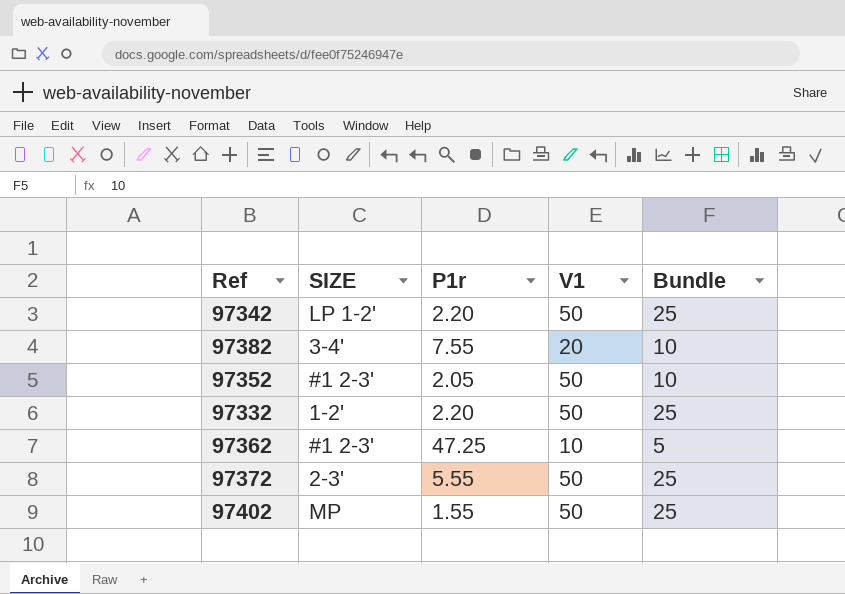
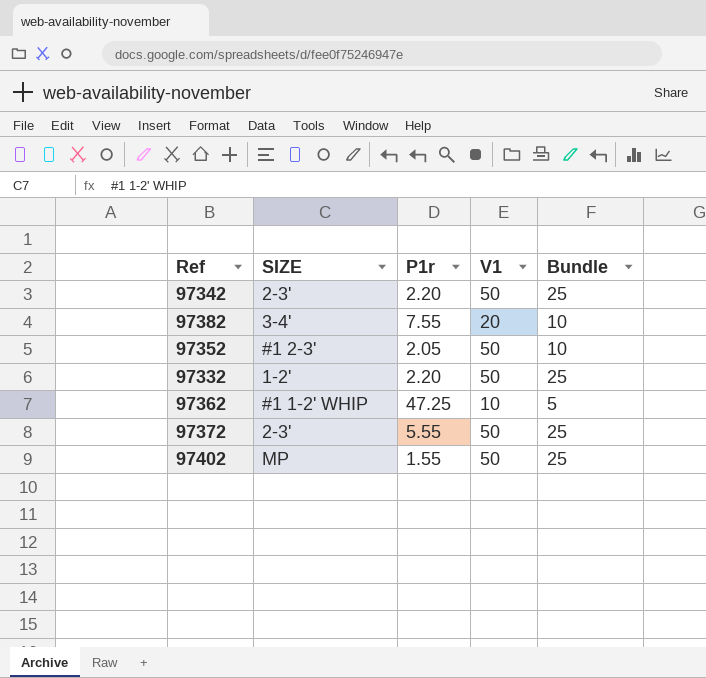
97342 | SIZE: LP 1-2' -> 2-3'
97362 | SIZE: #1 2-3' -> #1 1-2' WHIP

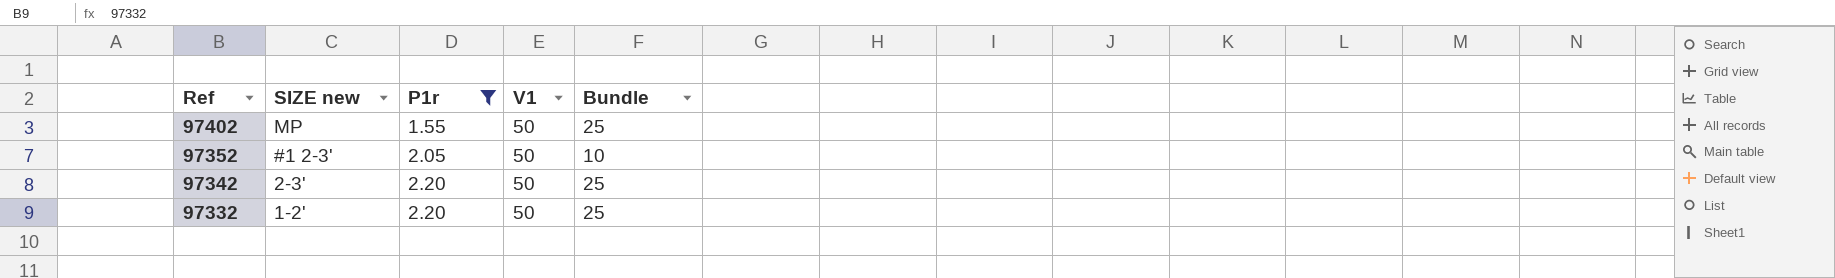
filter: none -> P1r <= 2.20
row order: none -> Ref descending
column name: SIZE -> SIZE new

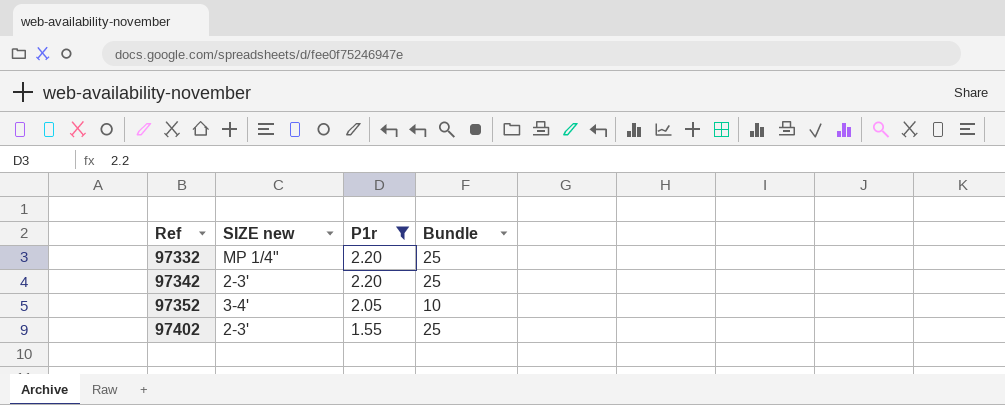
row order: Ref descending -> Ref ascending
column V1 | position: 4 -> none
97332 | SIZE new: 1-2' -> MP 1/4"
97352 | SIZE new: #1 2-3' -> 3-4'
97402 | SIZE new: MP -> 2-3'

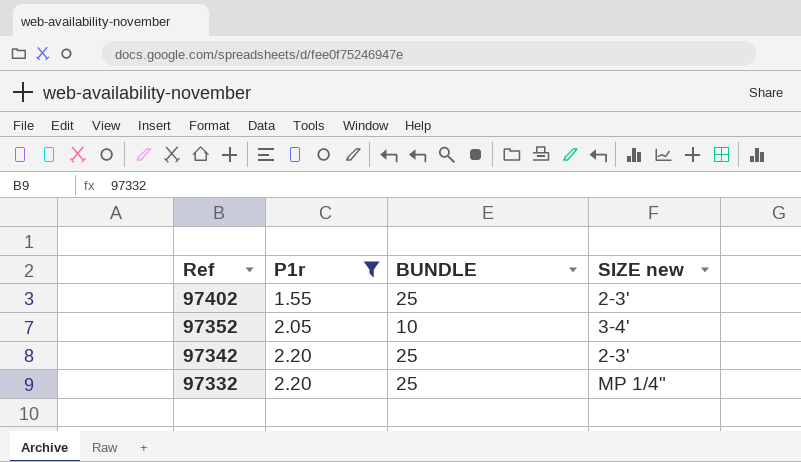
row order: Ref ascending -> Ref descending
column name: Bundle -> BUNDLE
column SIZE new | position: 2 -> 4

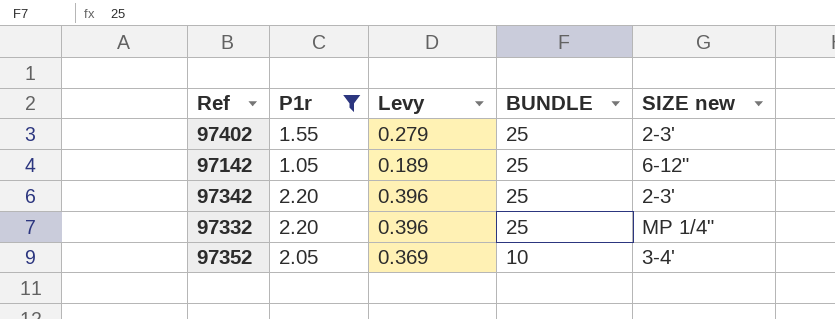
row order: Ref descending -> BUNDLE descending
column Levy | formula: none -> [P1r] * 0.18
row 97142: none -> 1.05 | 0.189 | 25 | 6-12"

